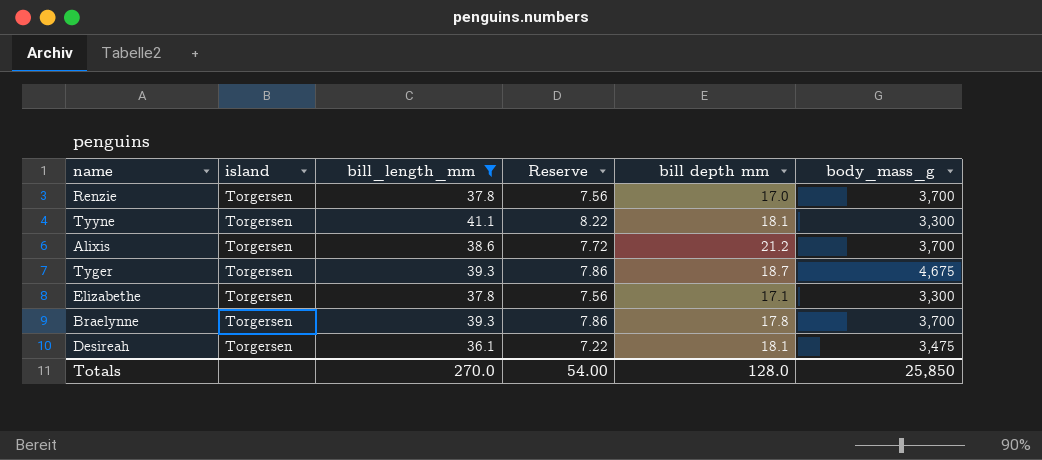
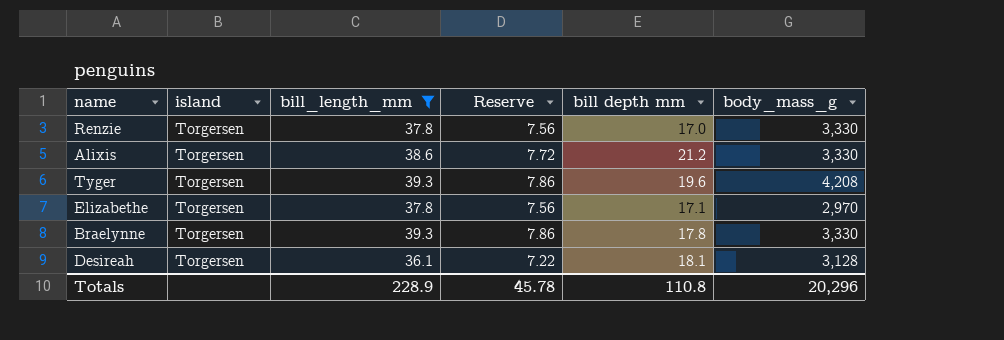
row Tyyne: Torgersen | 41.1 | 8.22 | 18.1 | 3,300 -> none
Renzie | body_mass_g: 3,700 -> 3,330
Alixis | body_mass_g: 3,700 -> 3,330
Tyger | bill depth mm: 18.7 -> 19.6
Tyger | body_mass_g: 4,675 -> 4,208
Elizabethe | body_mass_g: 3,300 -> 2,970
Braelynne | body_mass_g: 3,700 -> 3,330
Desireah | body_mass_g: 3,475 -> 3,128
Totals | bill_length_mm: 270.0 -> 228.9
Totals | Reserve: 54.00 -> 45.78
Totals | bill depth mm: 128.0 -> 110.8
Totals | body_mass_g: 25,850 -> 20,296

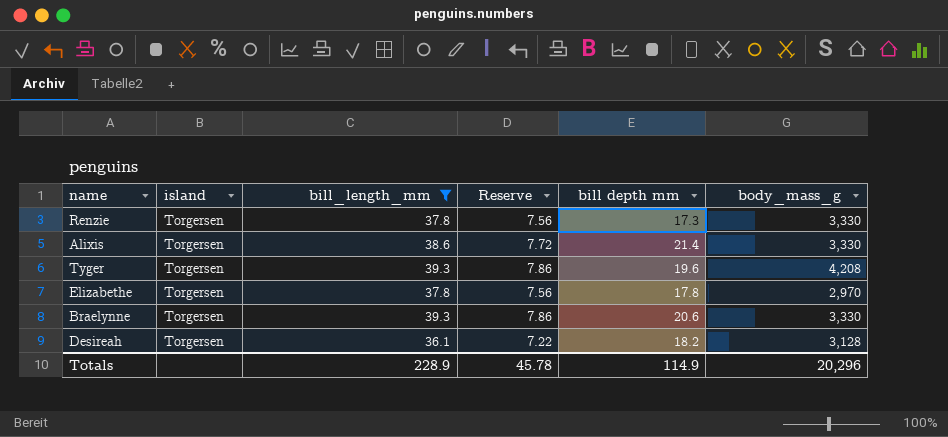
Renzie | bill depth mm: 17.0 -> 17.3
Alixis | bill depth mm: 21.2 -> 21.4
Elizabethe | bill depth mm: 17.1 -> 17.8
Braelynne | bill depth mm: 17.8 -> 20.6
Desireah | bill depth mm: 18.1 -> 18.2
Totals | bill depth mm: 110.8 -> 114.9

